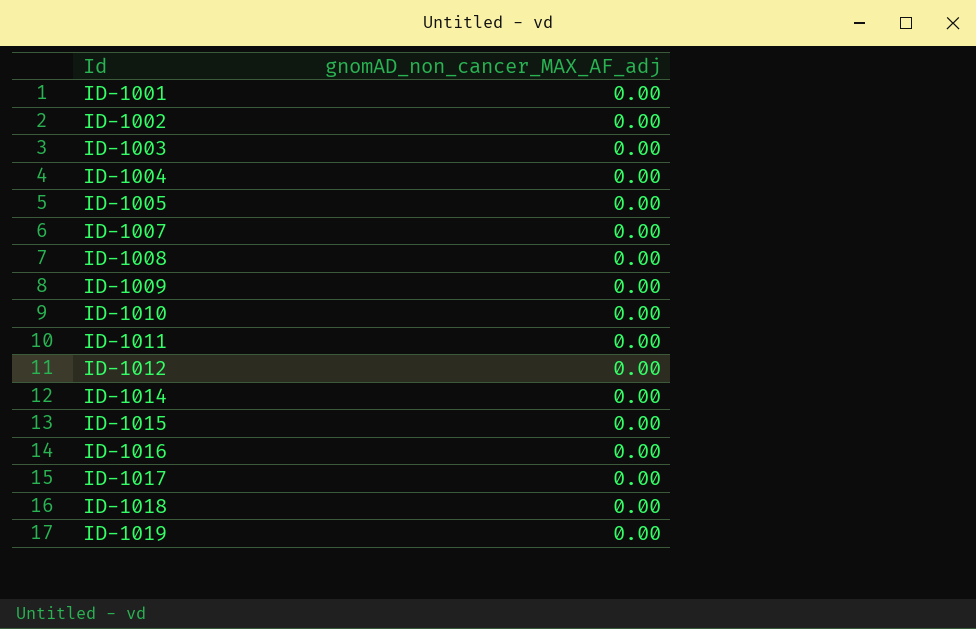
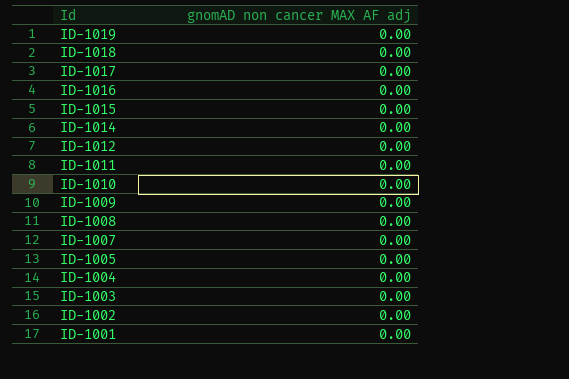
row order: Id ascending -> Id descending
column name: gnomAD_non_cancer_MAX_AF_adj -> gnomAD non cancer MAX AF adj

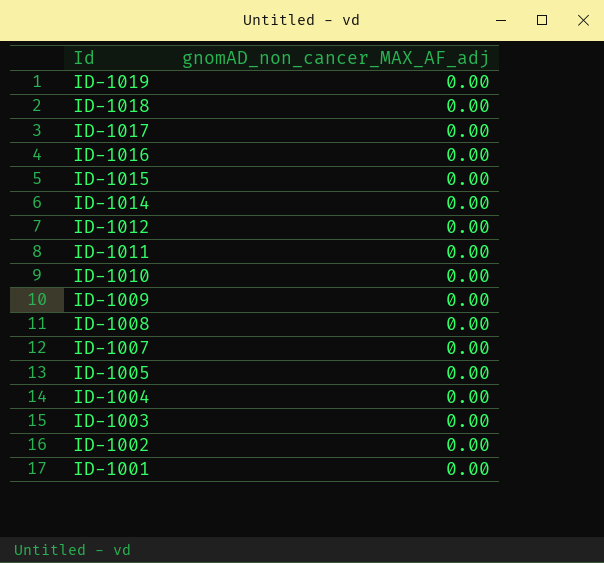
column name: gnomAD non cancer MAX AF adj -> gnomAD_non_cancer_MAX_AF_adj

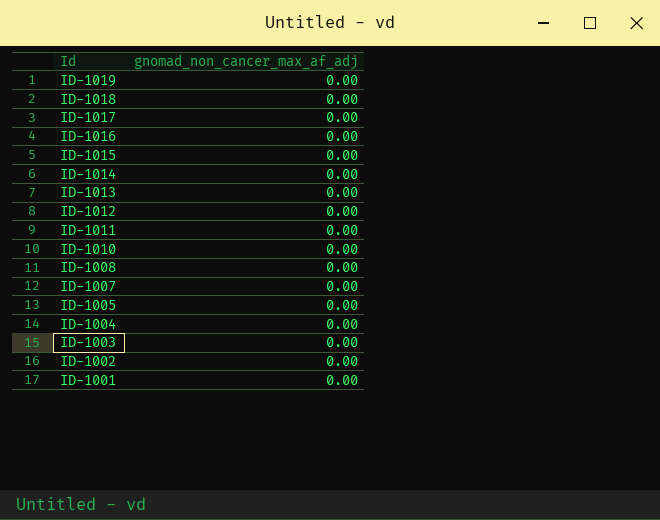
column name: gnomAD_non_cancer_MAX_AF_adj -> gnomad_non_cancer_max_af_adj
row ID-1009: 0.00 -> none
row ID-1013: none -> 0.00

